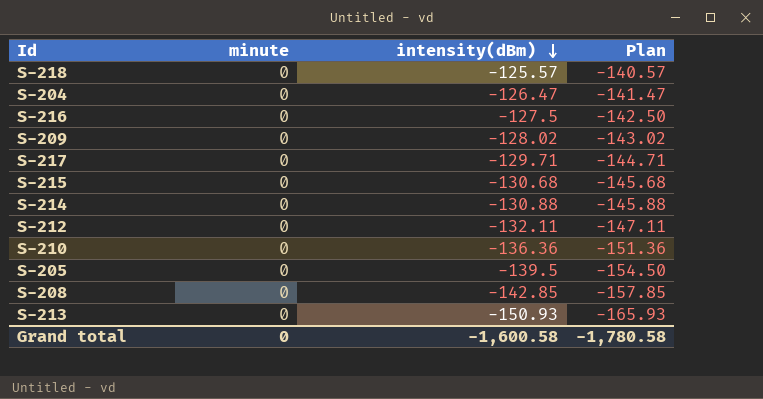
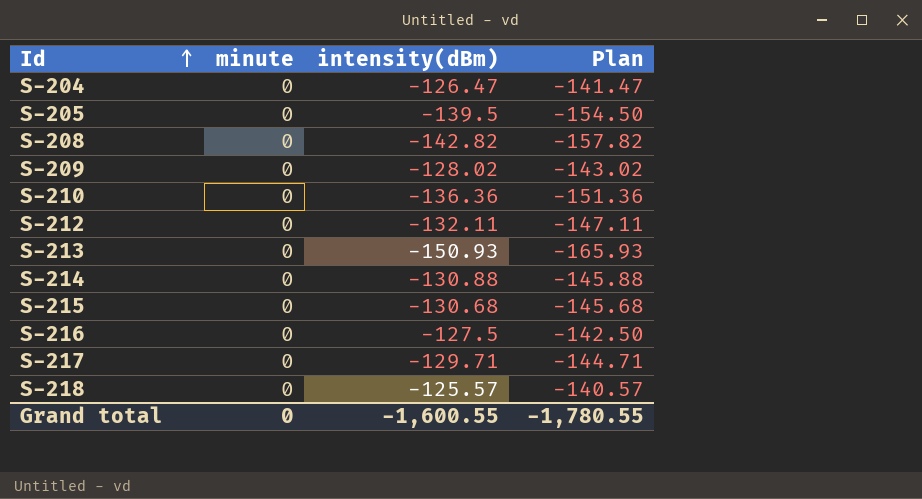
row order: intensity(dBm) descending -> Id ascending
S-208 | intensity(dBm): -142.85 -> -142.82
S-208 | Plan: -157.85 -> -157.82
Grand total | intensity(dBm): -1,600.58 -> -1,600.55
Grand total | Plan: -1,780.58 -> -1,780.55

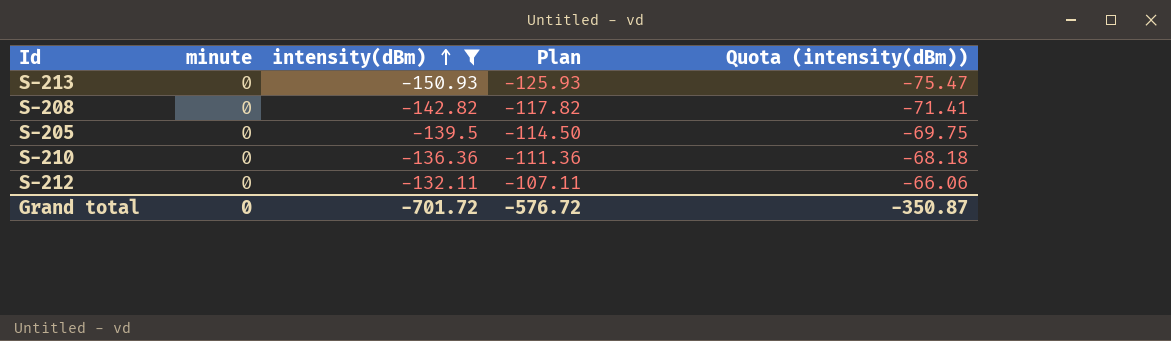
filter: none -> intensity(dBm) <= -132.11
row order: Id ascending -> intensity(dBm) ascending
column Plan | formula: [intensity(dBm)] - 15 -> [intensity(dBm)] + 25
column Quota (intensity(dBm)) | formula: none -> [intensity(dBm)] * 0.5
Grand total | intensity(dBm): -1,600.55 -> -701.72
Grand total | Plan: -1,780.55 -> -576.72

